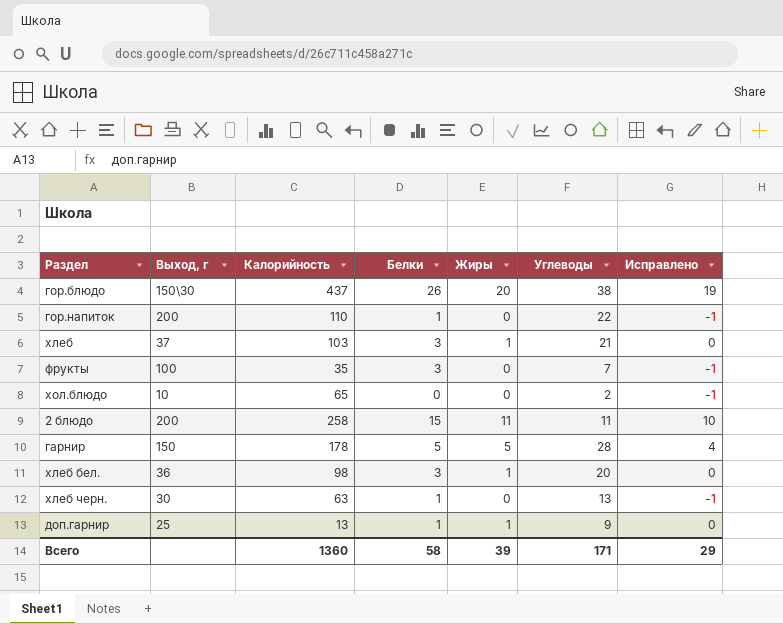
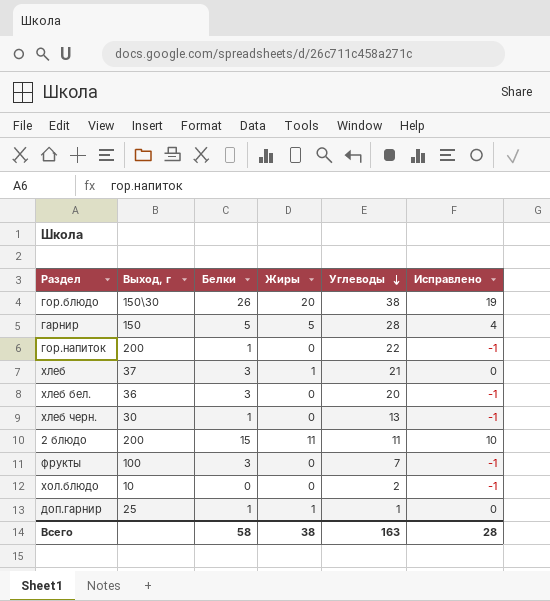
row order: none -> Углеводы descending
column Калорийность | position: 3 -> none
хлеб бел. | Жиры: 1 -> 0
хлеб бел. | Исправлено: 0 -> -1
доп.гарнир | Углеводы: 9 -> 1
Всего | Жиры: 39 -> 38
Всего | Углеводы: 171 -> 163
Всего | Исправлено: 29 -> 28

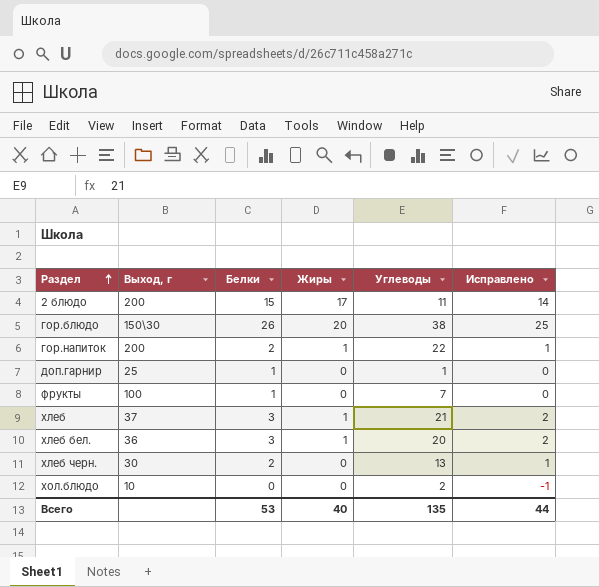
row order: Углеводы descending -> Раздел ascending
column Исправлено | formula: [Жиры] - 1 -> [Белки] - 1
row гарнир: 150 | 5 | 5 | 28 | 4 -> none
2 блюдо | Жиры: 11 -> 17
гор.напиток | Белки: 1 -> 2
гор.напиток | Жиры: 0 -> 1
доп.гарнир | Жиры: 1 -> 0
фрукты | Белки: 3 -> 1
хлеб бел. | Жиры: 0 -> 1
хлеб черн. | Белки: 1 -> 2
Всего | Белки: 58 -> 53
Всего | Жиры: 38 -> 40
Всего | Углеводы: 163 -> 135
Всего | Исправлено: 28 -> 44

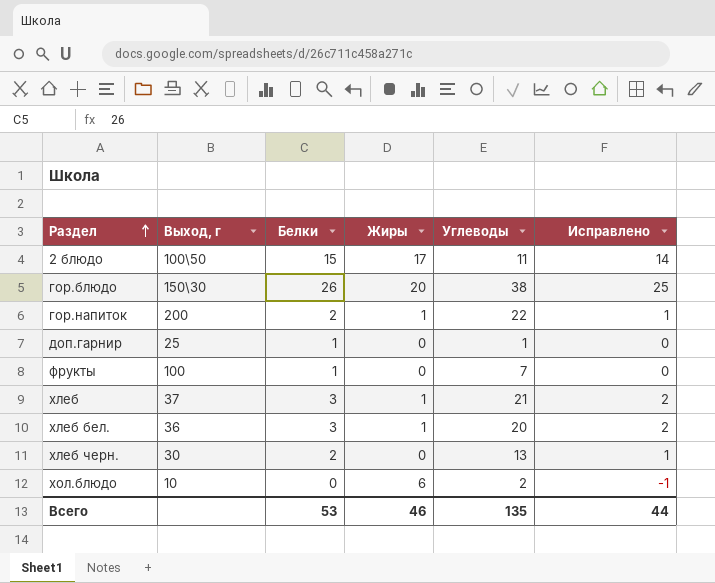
2 блюдо | Выход, г: 200 -> 100\50
хол.блюдо | Жиры: 0 -> 6
Всего | Жиры: 40 -> 46

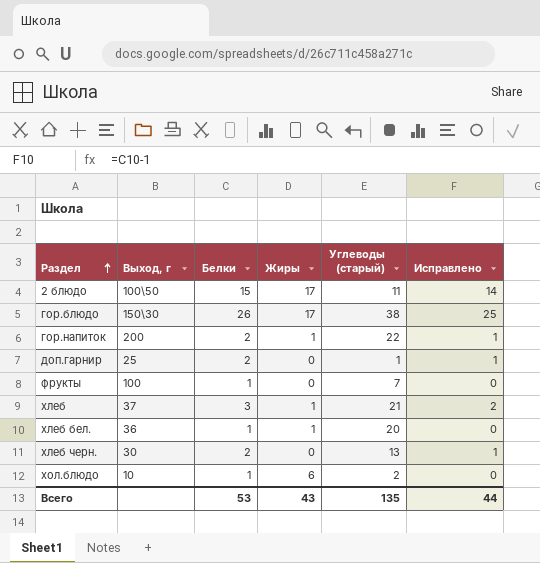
column name: Углеводы -> Углеводы (старый)
гор.блюдо | Жиры: 20 -> 17
доп.гарнир | Белки: 1 -> 2
доп.гарнир | Исправлено: 0 -> 1
хлеб бел. | Белки: 3 -> 1
хлеб бел. | Исправлено: 2 -> 0
хол.блюдо | Белки: 0 -> 1
хол.блюдо | Исправлено: -1 -> 0
Всего | Жиры: 46 -> 43

